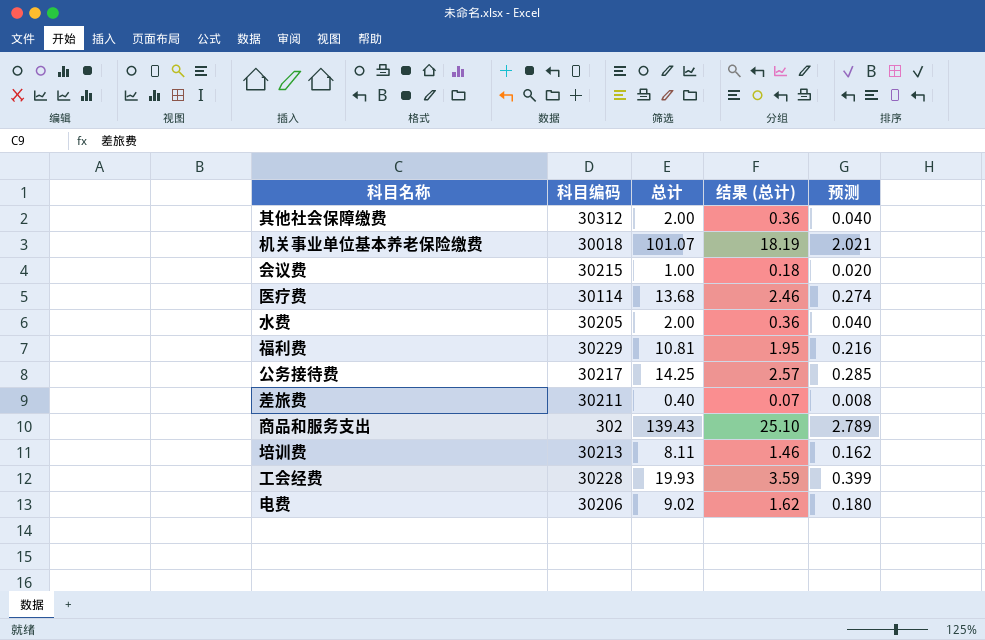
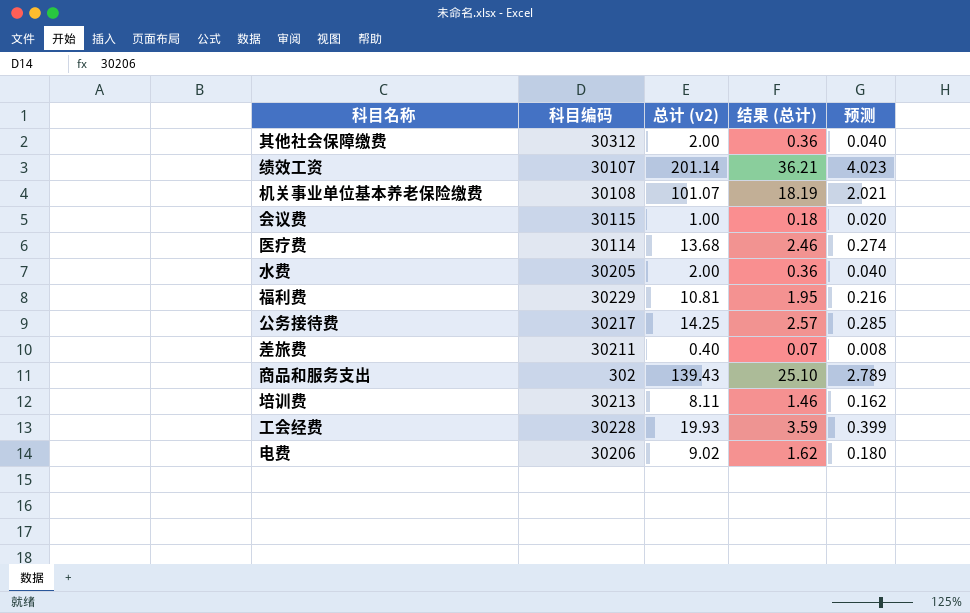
column name: 总计 -> 总计 (v2)
row 绩效工资: none -> 30107 | 201.14 | 36.21 | 4.023
机关事业单位基本养老保险缴费 | 科目编码: 30018 -> 30108
会议费 | 科目编码: 30215 -> 30115

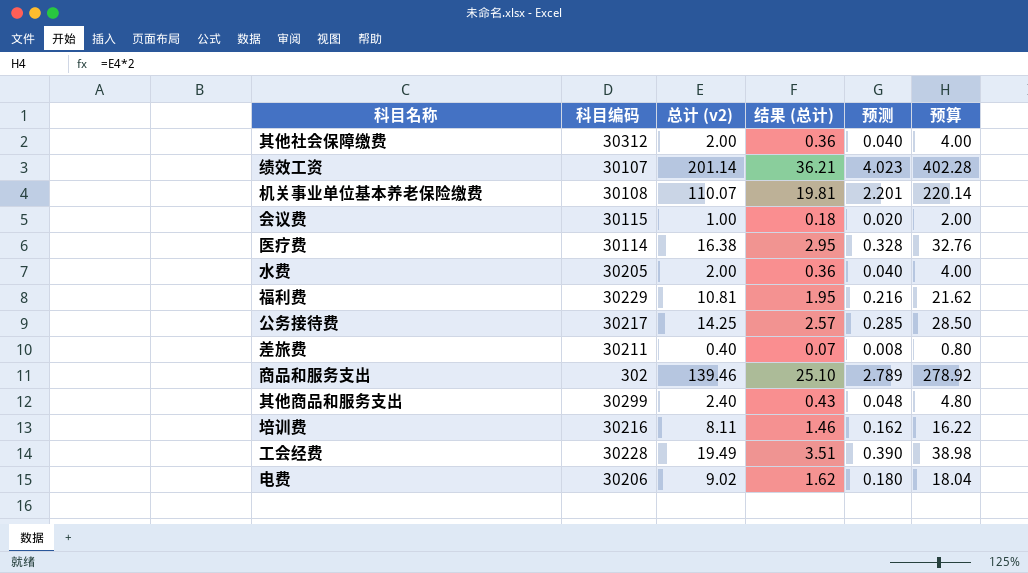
column 预算 | formula: none -> [总计 (v2)] * 2
机关事业单位基本养老保险缴费 | 总计 (v2): 101.07 -> 110.07
机关事业单位基本养老保险缴费 | 结果 (总计): 18.19 -> 19.81
机关事业单位基本养老保险缴费 | 预测: 2.021 -> 2.201
医疗费 | 总计 (v2): 13.68 -> 16.38
医疗费 | 结果 (总计): 2.46 -> 2.95
医疗费 | 预测: 0.274 -> 0.328
商品和服务支出 | 总计 (v2): 139.43 -> 139.46
row 其他商品和服务支出: none -> 30299 | 2.40 | 0.43 | 0.048 | 4.80
培训费 | 科目编码: 30213 -> 30216
工会经费 | 总计 (v2): 19.93 -> 19.49
工会经费 | 结果 (总计): 3.59 -> 3.51
工会经费 | 预测: 0.399 -> 0.390

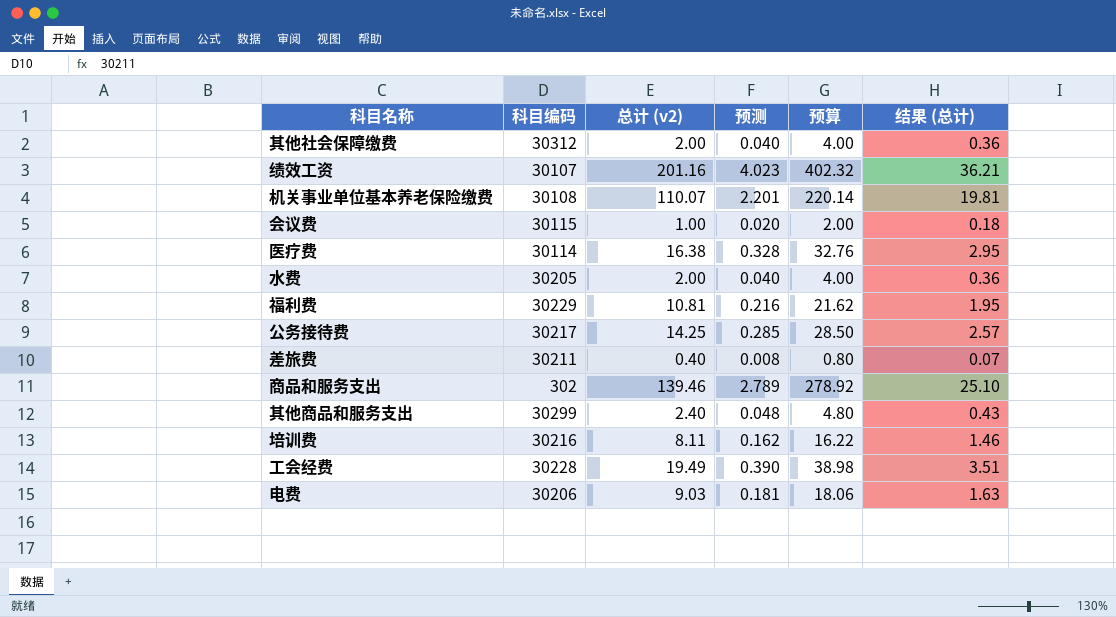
column 结果 (总计) | position: 4 -> 6
绩效工资 | 总计 (v2): 201.14 -> 201.16
绩效工资 | 预算: 402.28 -> 402.32
电费 | 总计 (v2): 9.02 -> 9.03
电费 | 预测: 0.180 -> 0.181
电费 | 预算: 18.04 -> 18.06
电费 | 结果 (总计): 1.62 -> 1.63

